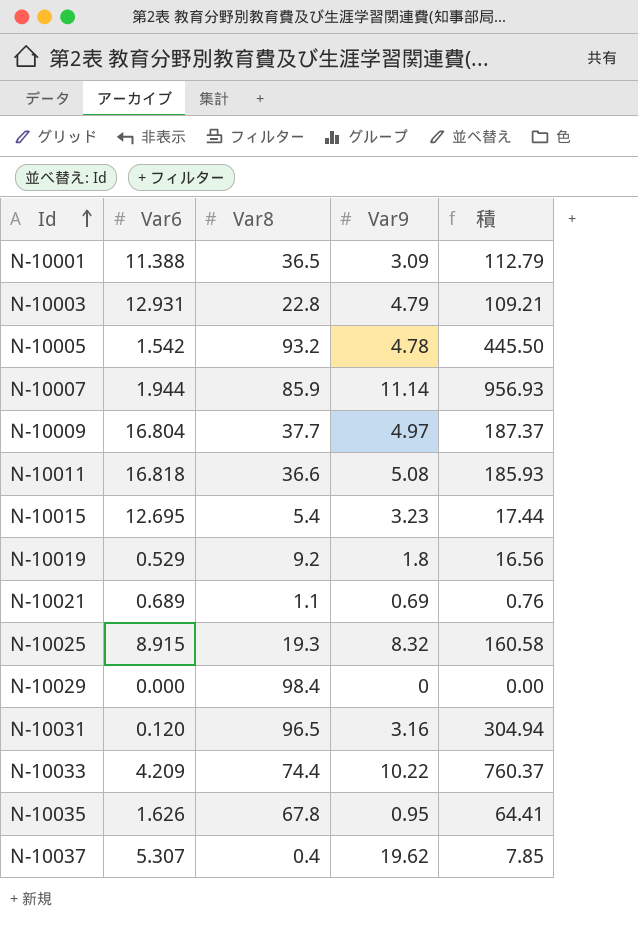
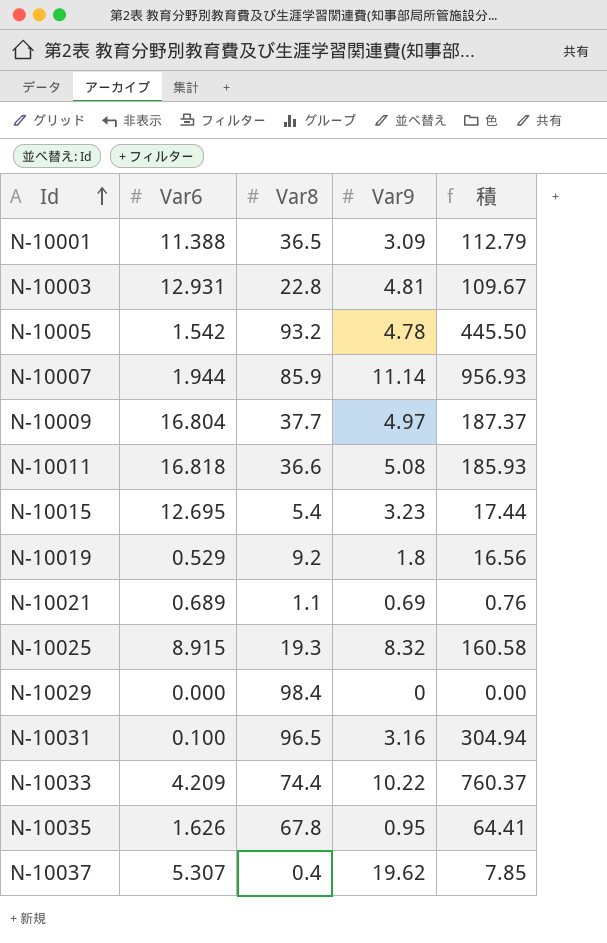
N-10003 | Var9: 4.79 -> 4.81
N-10003 | 積: 109.21 -> 109.67
N-10031 | Var6: 0.120 -> 0.100

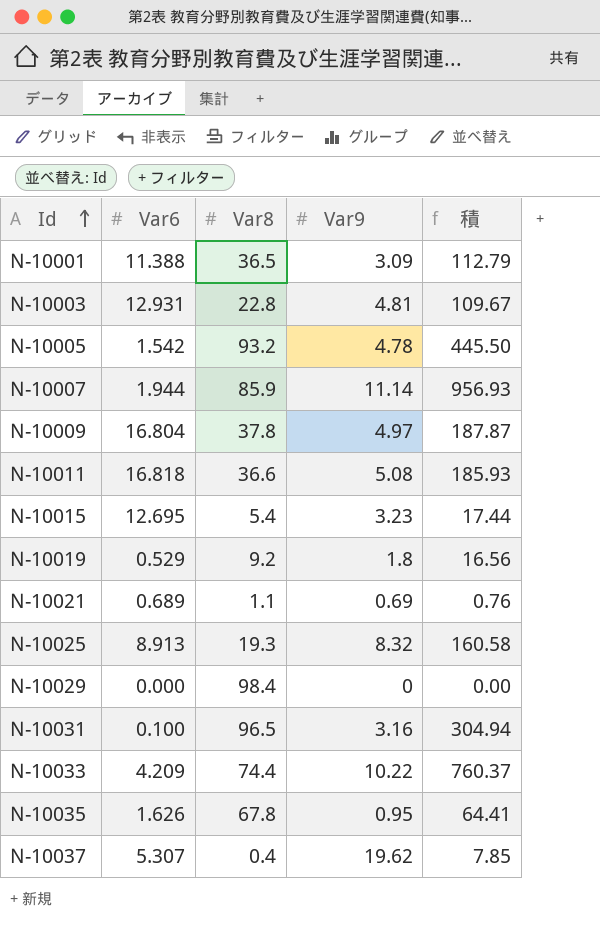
N-10009 | Var8: 37.7 -> 37.8
N-10009 | 積: 187.37 -> 187.87
N-10025 | Var6: 8.915 -> 8.913

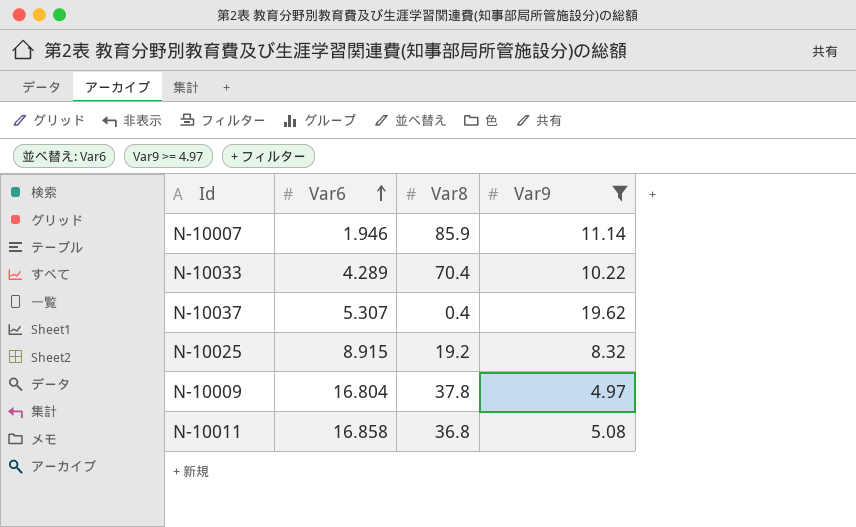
filter: none -> Var9 >= 4.97
row order: Id ascending -> Var6 ascending
column 積 | formula: [Var8] * [Var9] -> none
N-10007 | Var6: 1.944 -> 1.946
N-10033 | Var6: 4.209 -> 4.289
N-10033 | Var8: 74.4 -> 70.4
N-10025 | Var6: 8.913 -> 8.915
N-10025 | Var8: 19.3 -> 19.2
N-10011 | Var6: 16.818 -> 16.858
N-10011 | Var8: 36.6 -> 36.8

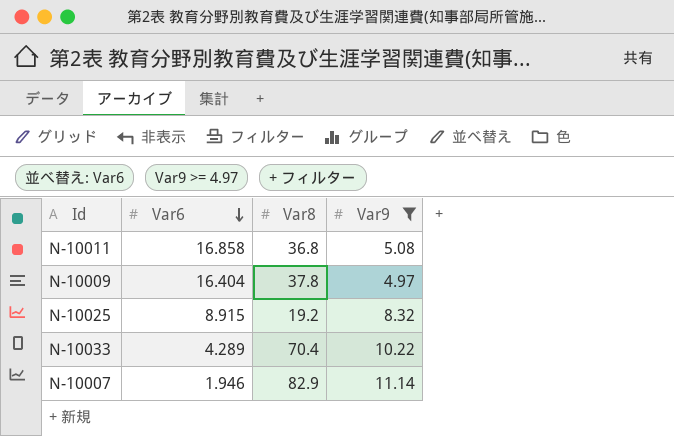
row order: Var6 ascending -> Var6 descending
row N-10037: 5.307 | 0.4 | 19.62 -> none
N-10009 | Var6: 16.804 -> 16.404
N-10007 | Var8: 85.9 -> 82.9

